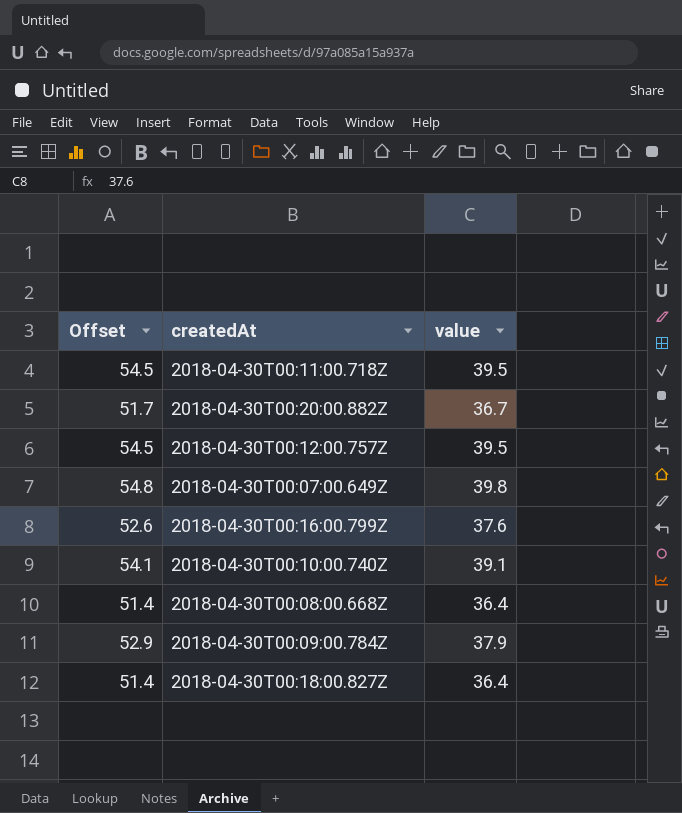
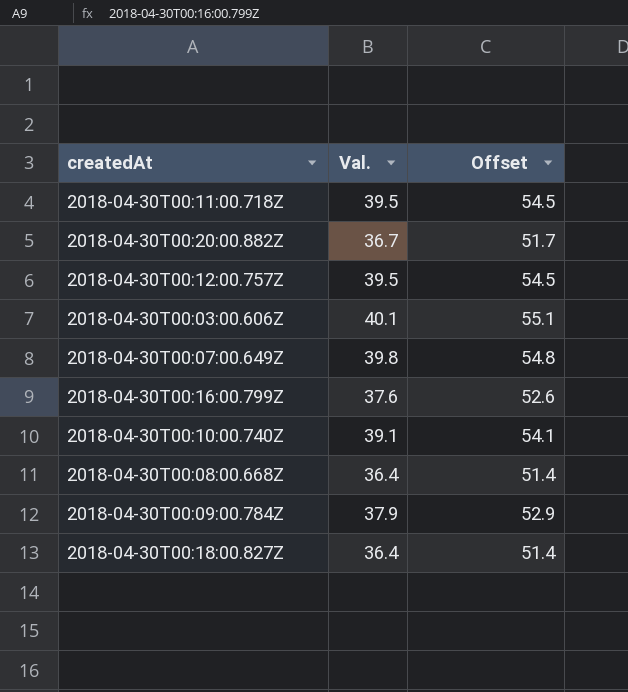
column name: value -> Val.
column Offset | position: 1 -> 3
row 2018-04-30T00:03:00.606Z: none -> 40.1 | 55.1

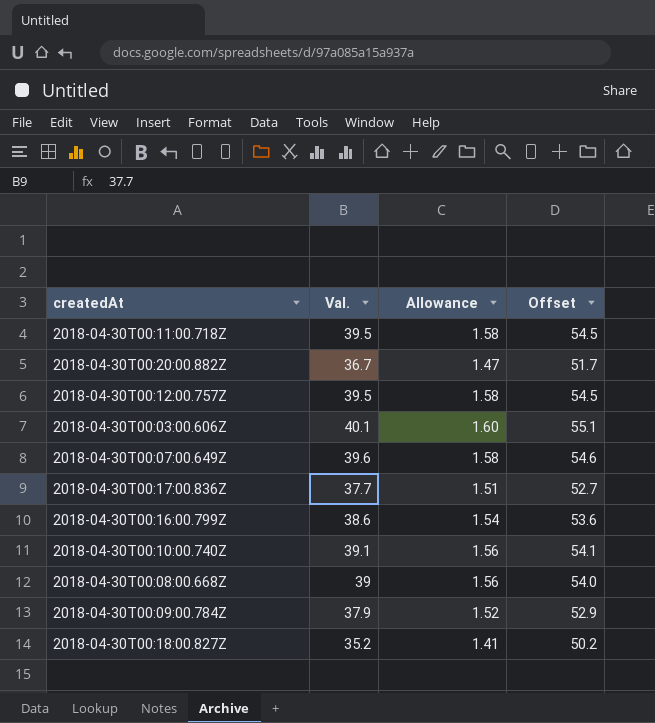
column Allowance | formula: none -> [Val.] * 0.04
2018-04-30T00:07:00.649Z | Val.: 39.8 -> 39.6
2018-04-30T00:07:00.649Z | Offset: 54.8 -> 54.6
row 2018-04-30T00:17:00.836Z: none -> 37.7 | 1.51 | 52.7
2018-04-30T00:16:00.799Z | Val.: 37.6 -> 38.6
2018-04-30T00:16:00.799Z | Offset: 52.6 -> 53.6
2018-04-30T00:08:00.668Z | Val.: 36.4 -> 39
2018-04-30T00:08:00.668Z | Offset: 51.4 -> 54.0
2018-04-30T00:18:00.827Z | Val.: 36.4 -> 35.2
2018-04-30T00:18:00.827Z | Offset: 51.4 -> 50.2

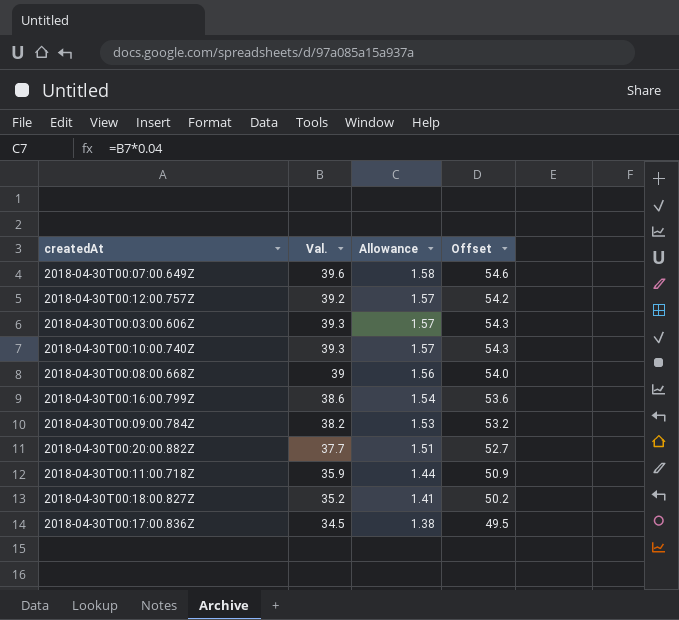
row order: none -> Allowance descending
2018-04-30T00:12:00.757Z | Val.: 39.5 -> 39.2
2018-04-30T00:12:00.757Z | Allowance: 1.58 -> 1.57
2018-04-30T00:12:00.757Z | Offset: 54.5 -> 54.2
2018-04-30T00:03:00.606Z | Val.: 40.1 -> 39.3
2018-04-30T00:03:00.606Z | Allowance: 1.60 -> 1.57
2018-04-30T00:03:00.606Z | Offset: 55.1 -> 54.3
2018-04-30T00:10:00.740Z | Val.: 39.1 -> 39.3
2018-04-30T00:10:00.740Z | Allowance: 1.56 -> 1.57
2018-04-30T00:10:00.740Z | Offset: 54.1 -> 54.3
2018-04-30T00:09:00.784Z | Val.: 37.9 -> 38.2
2018-04-30T00:09:00.784Z | Allowance: 1.52 -> 1.53
2018-04-30T00:09:00.784Z | Offset: 52.9 -> 53.2
2018-04-30T00:20:00.882Z | Val.: 36.7 -> 37.7
2018-04-30T00:20:00.882Z | Allowance: 1.47 -> 1.51
2018-04-30T00:20:00.882Z | Offset: 51.7 -> 52.7
2018-04-30T00:11:00.718Z | Val.: 39.5 -> 35.9
2018-04-30T00:11:00.718Z | Allowance: 1.58 -> 1.44
2018-04-30T00:11:00.718Z | Offset: 54.5 -> 50.9
2018-04-30T00:17:00.836Z | Val.: 37.7 -> 34.5
2018-04-30T00:17:00.836Z | Allowance: 1.51 -> 1.38
2018-04-30T00:17:00.836Z | Offset: 52.7 -> 49.5

